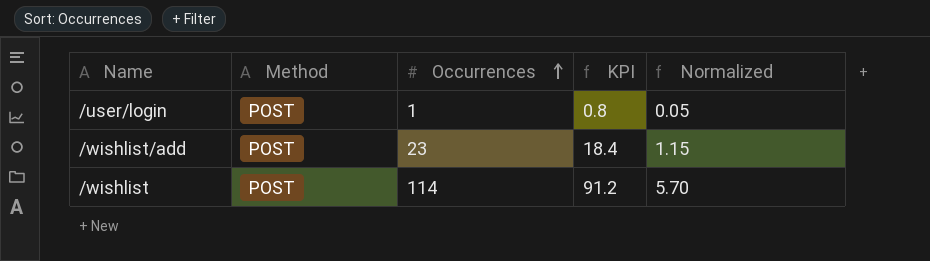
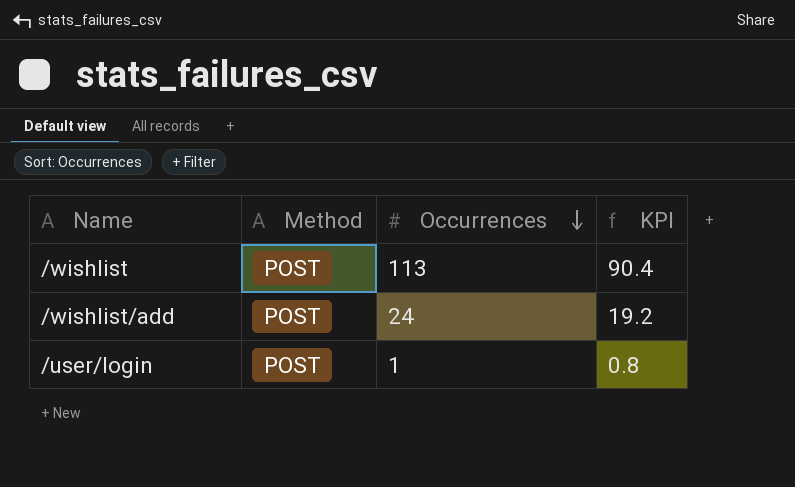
row order: Occurrences ascending -> Occurrences descending
column Normalized | formula: [Occurrences] * 0.05 -> none
/wishlist | Occurrences: 114 -> 113
/wishlist | KPI: 91.2 -> 90.4
/wishlist/add | Occurrences: 23 -> 24
/wishlist/add | KPI: 18.4 -> 19.2

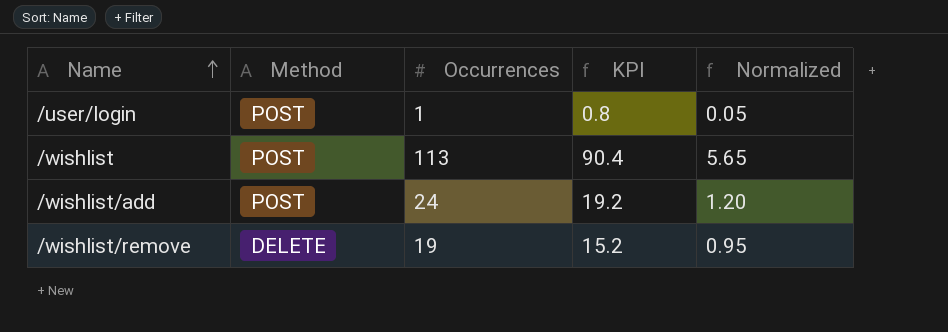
row order: Occurrences descending -> Name ascending
column Normalized | formula: none -> [Occurrences] * 0.05
row /wishlist/remove: none -> DELETE | 19 | 15.2 | 0.95

